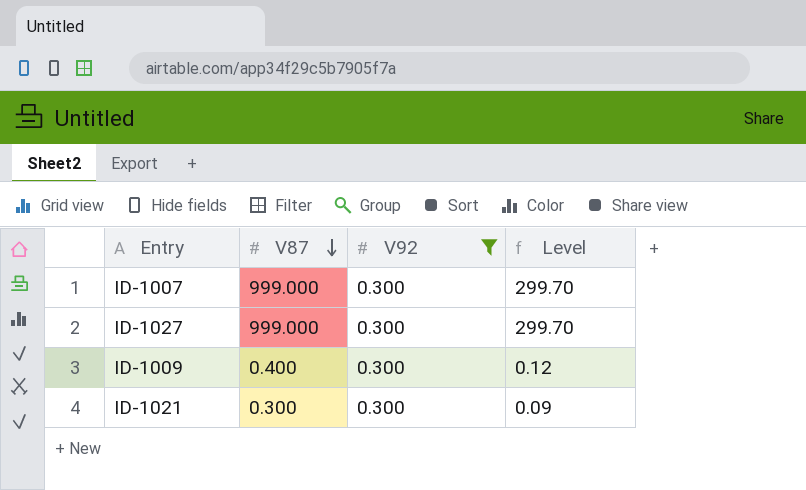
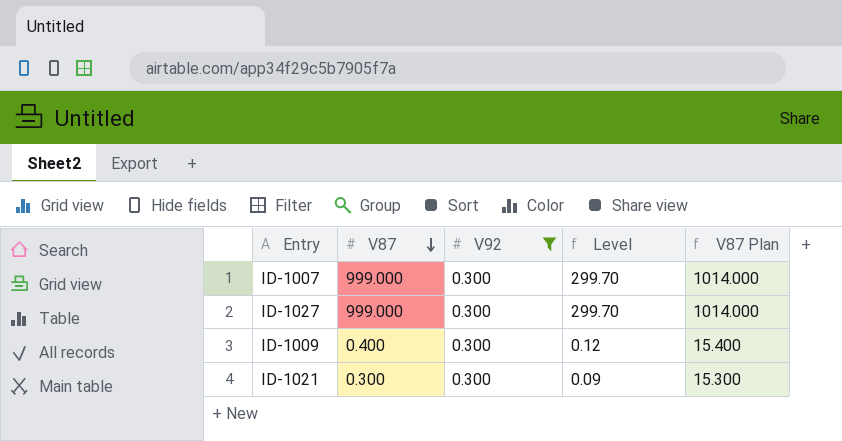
column V87 Plan | formula: none -> [V87] + 15

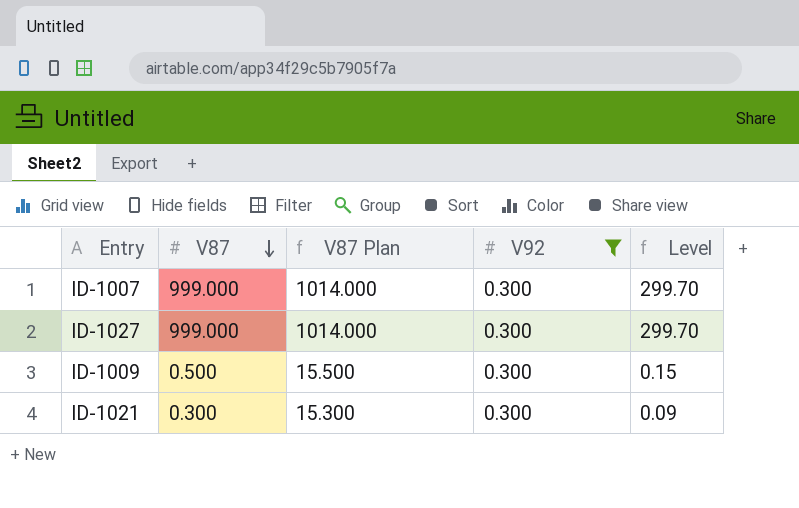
column V87 Plan | position: 5 -> 3
ID-1009 | V87: 0.400 -> 0.500
ID-1009 | V87 Plan: 15.400 -> 15.500
ID-1009 | Level: 0.12 -> 0.15

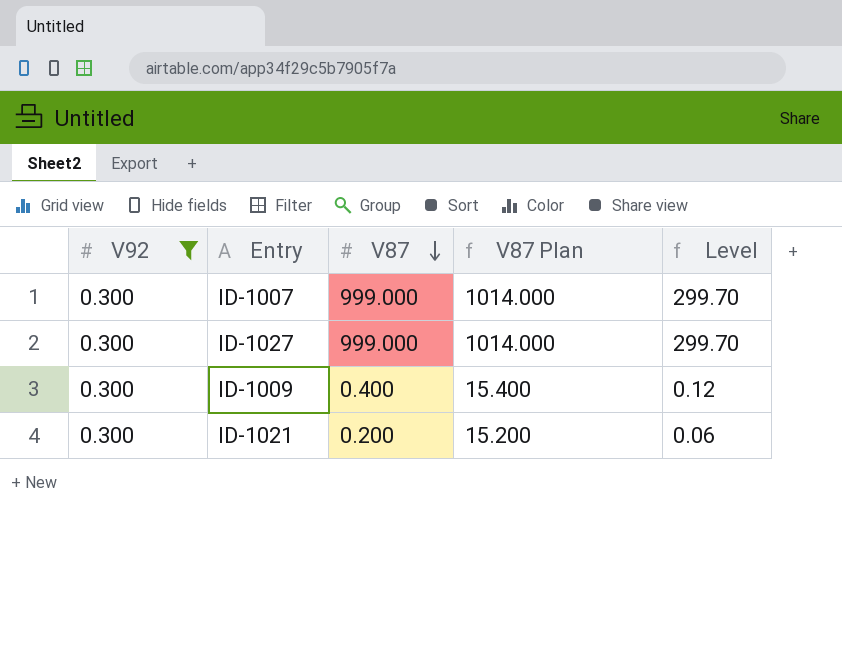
column V92 | position: 4 -> 1
ID-1009 | V87: 0.500 -> 0.400
ID-1009 | V87 Plan: 15.500 -> 15.400
ID-1009 | Level: 0.15 -> 0.12
ID-1021 | V87: 0.300 -> 0.200
ID-1021 | V87 Plan: 15.300 -> 15.200
ID-1021 | Level: 0.09 -> 0.06

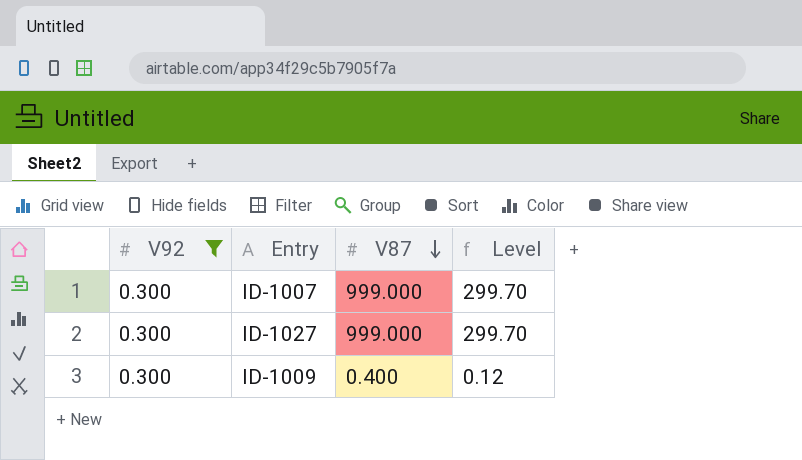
column V87 Plan | formula: [V87] + 15 -> none
row ID-1021: 0.300 | 0.200 | 15.200 | 0.06 -> none

